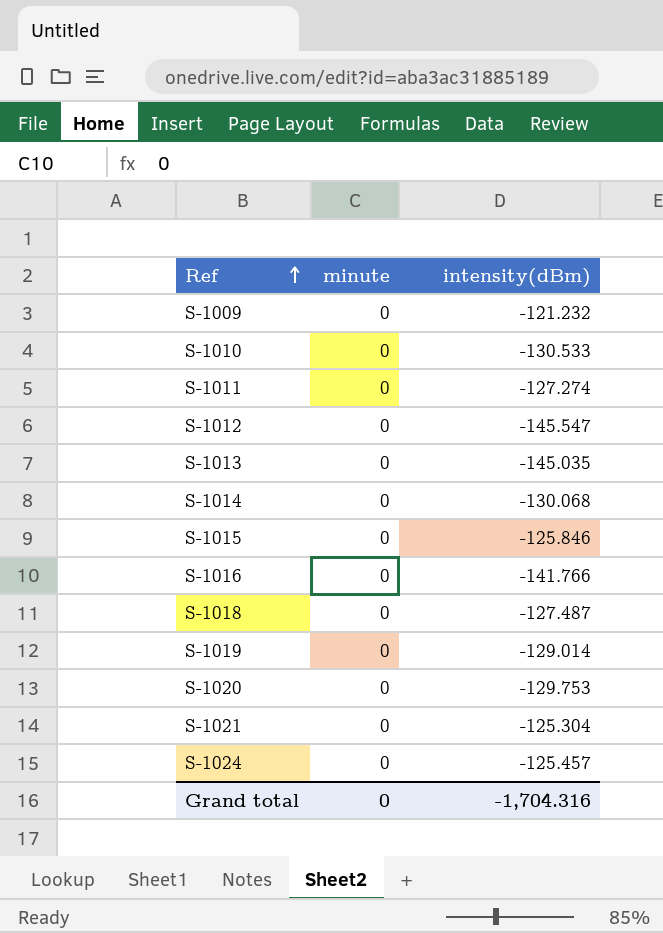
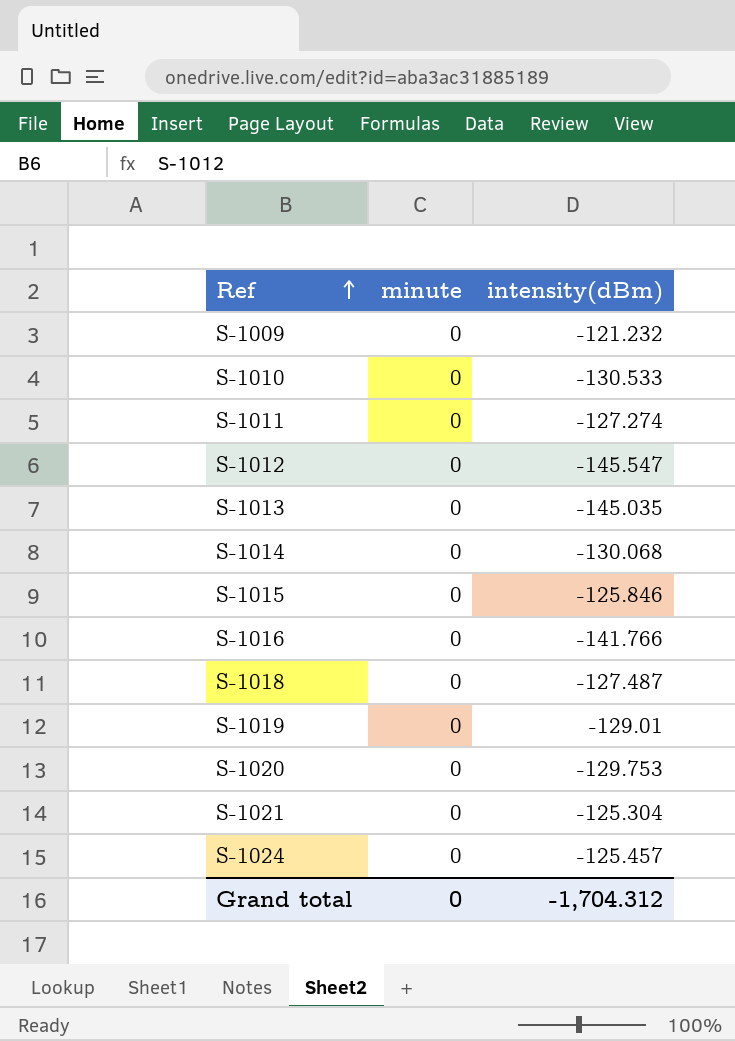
S-1019 | intensity(dBm): -129.014 -> -129.01
Grand total | intensity(dBm): -1,704.316 -> -1,704.312

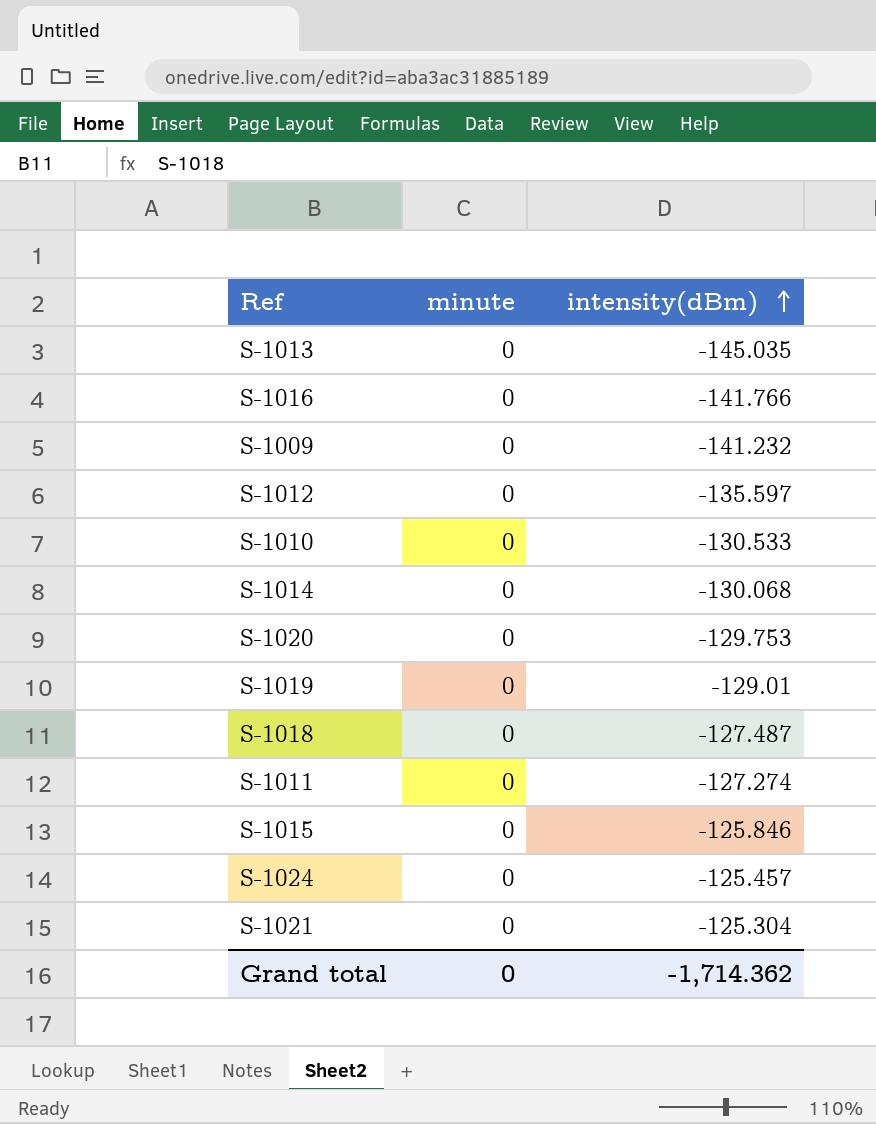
row order: Ref ascending -> intensity(dBm) ascending
S-1009 | intensity(dBm): -121.232 -> -141.232
S-1012 | intensity(dBm): -145.547 -> -135.597
Grand total | intensity(dBm): -1,704.312 -> -1,714.362

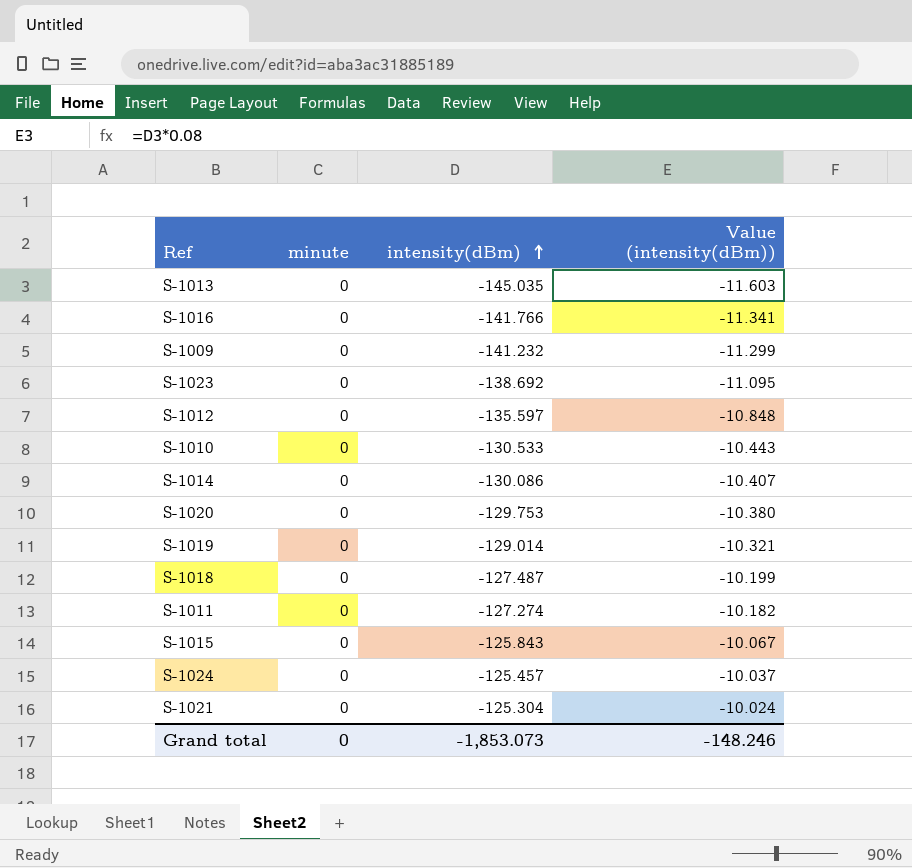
column Value (intensity(dBm)) | formula: none -> [intensity(dBm)] * 0.08
row S-1023: none -> 0 | -138.692 | -11.095
S-1014 | intensity(dBm): -130.068 -> -130.086
S-1019 | intensity(dBm): -129.01 -> -129.014
S-1015 | intensity(dBm): -125.846 -> -125.843
Grand total | intensity(dBm): -1,714.362 -> -1,853.073

